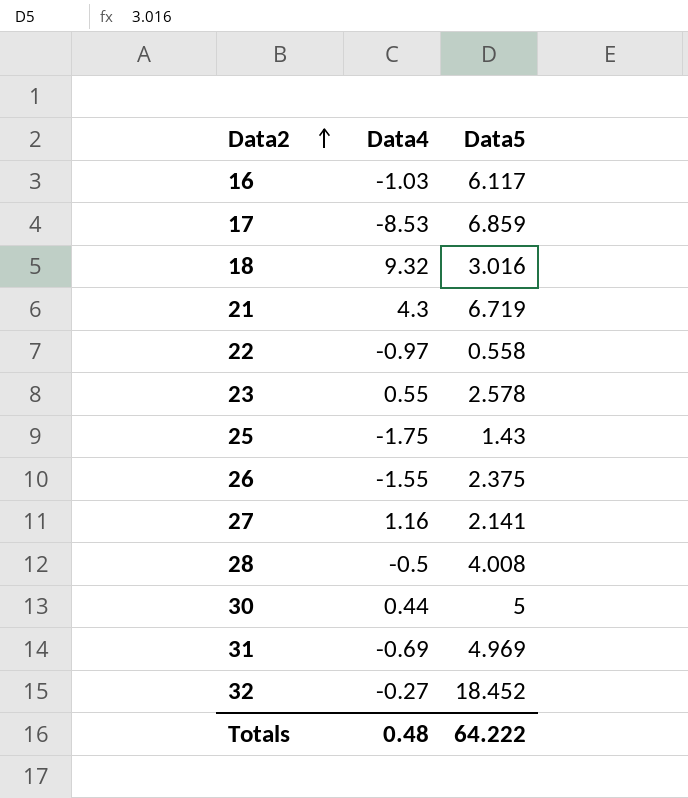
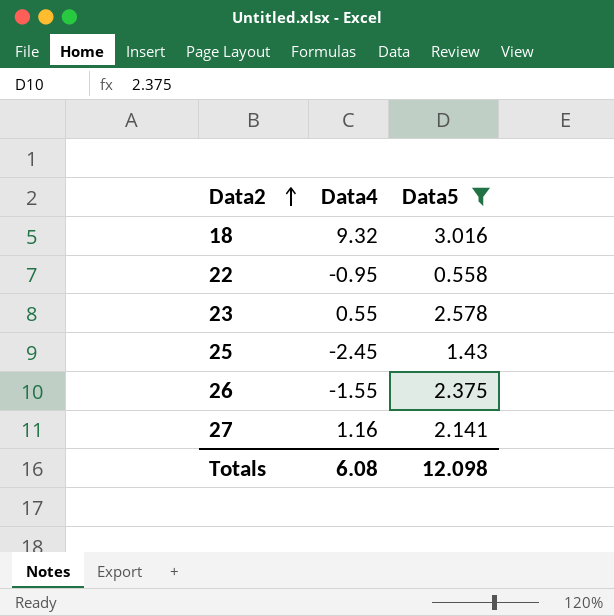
filter: none -> Data5 <= 3.016
22 | Data4: -0.97 -> -0.95
25 | Data4: -1.75 -> -2.45
Totals | Data4: 0.48 -> 6.08
Totals | Data5: 64.222 -> 12.098

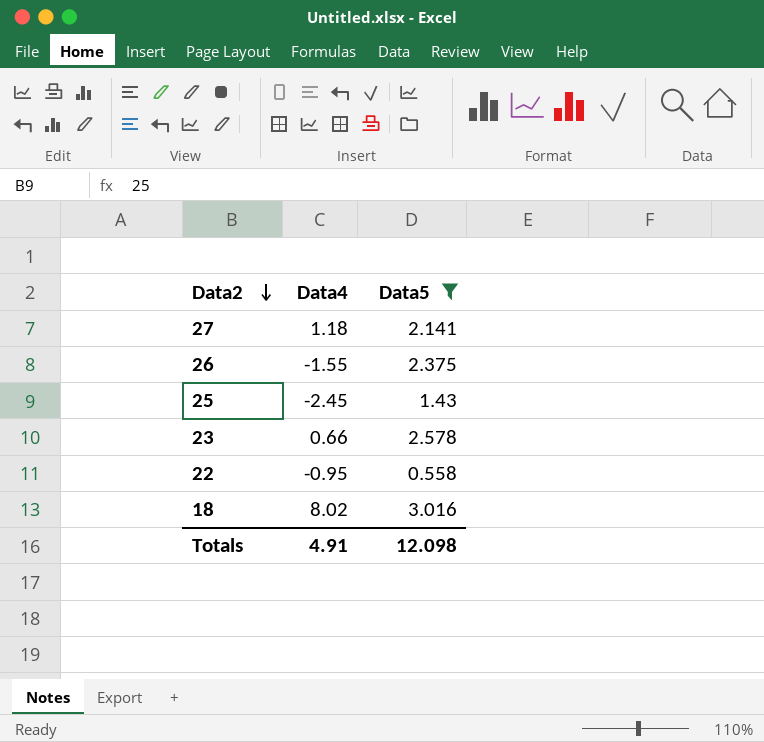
row order: Data2 ascending -> Data2 descending
27 | Data4: 1.16 -> 1.18
23 | Data4: 0.55 -> 0.66
18 | Data4: 9.32 -> 8.02
Totals | Data4: 6.08 -> 4.91

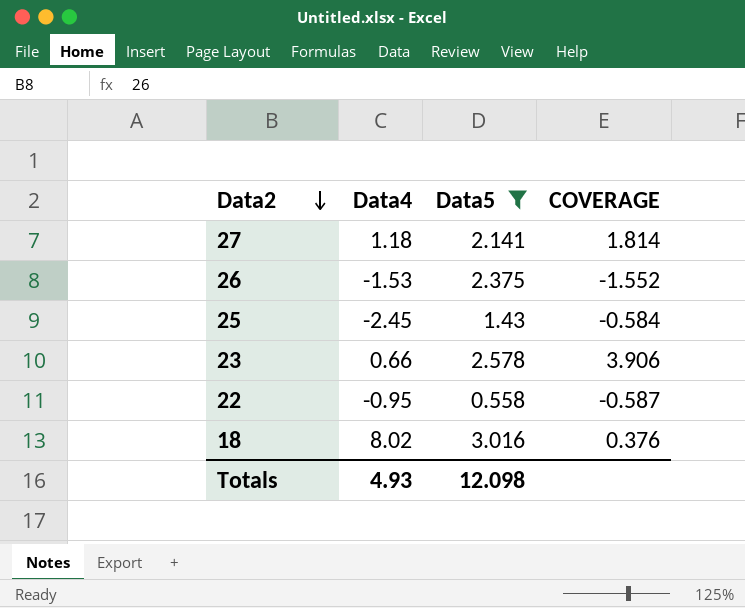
column COVERAGE | formula: none -> [Data5] / [Data4]
26 | Data4: -1.55 -> -1.53
Totals | Data4: 4.91 -> 4.93

